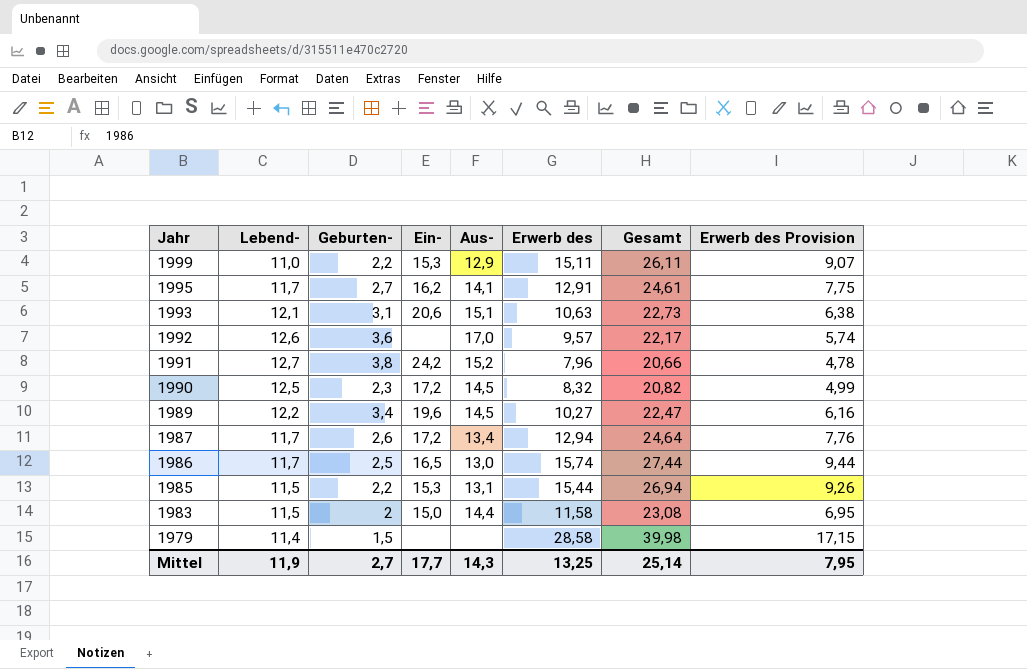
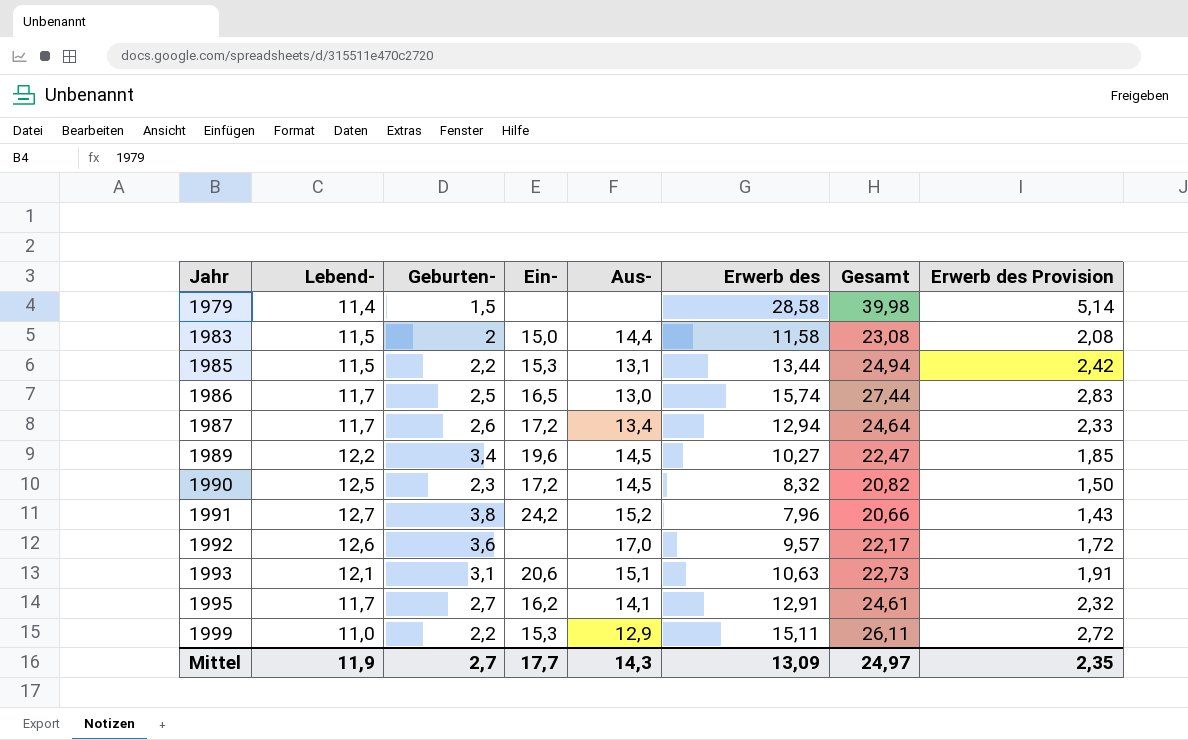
row order: Jahr descending -> Jahr ascending
column Erwerb des Provision | formula: [Erwerb des] * 0,6 -> [Erwerb des] * 0,18
1985 | Erwerb des: 15,44 -> 13,44
1985 | Gesamt: 26,94 -> 24,94
Mittel | Erwerb des: 13,25 -> 13,09
Mittel | Gesamt: 25,14 -> 24,97
Mittel | Erwerb des Provision: 7,95 -> 2,35

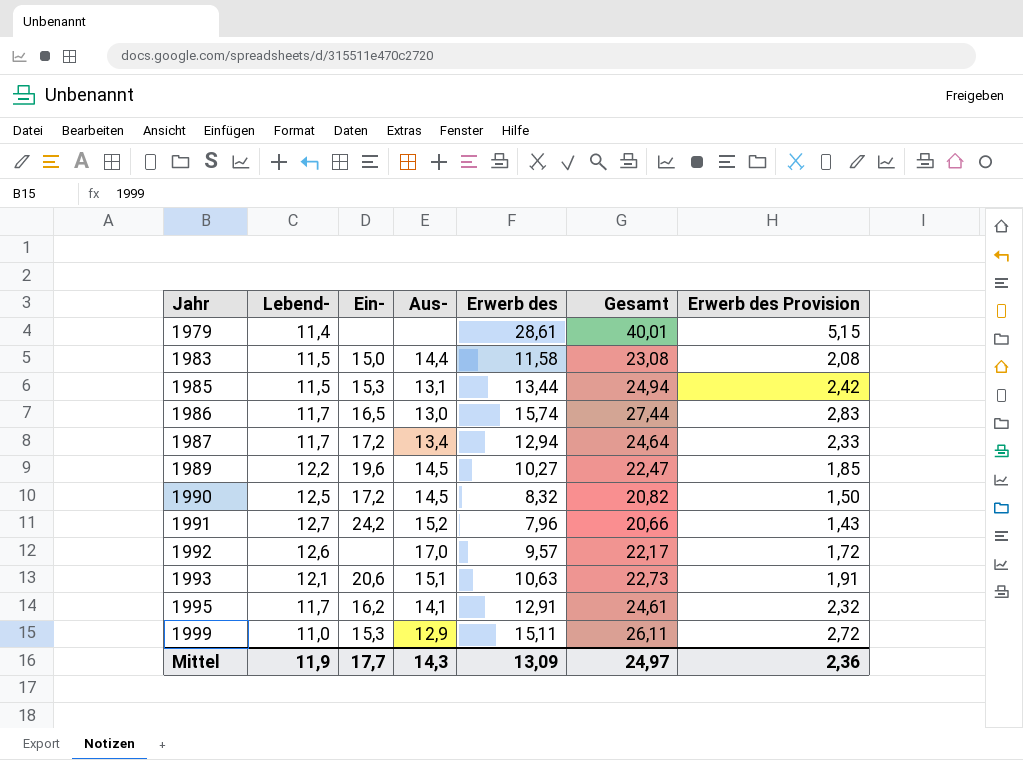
column Geburten- | position: 3 -> none
1979 | Erwerb des: 28,58 -> 28,61
1979 | Gesamt: 39,98 -> 40,01
1979 | Erwerb des Provision: 5,14 -> 5,15
Mittel | Erwerb des Provision: 2,35 -> 2,36

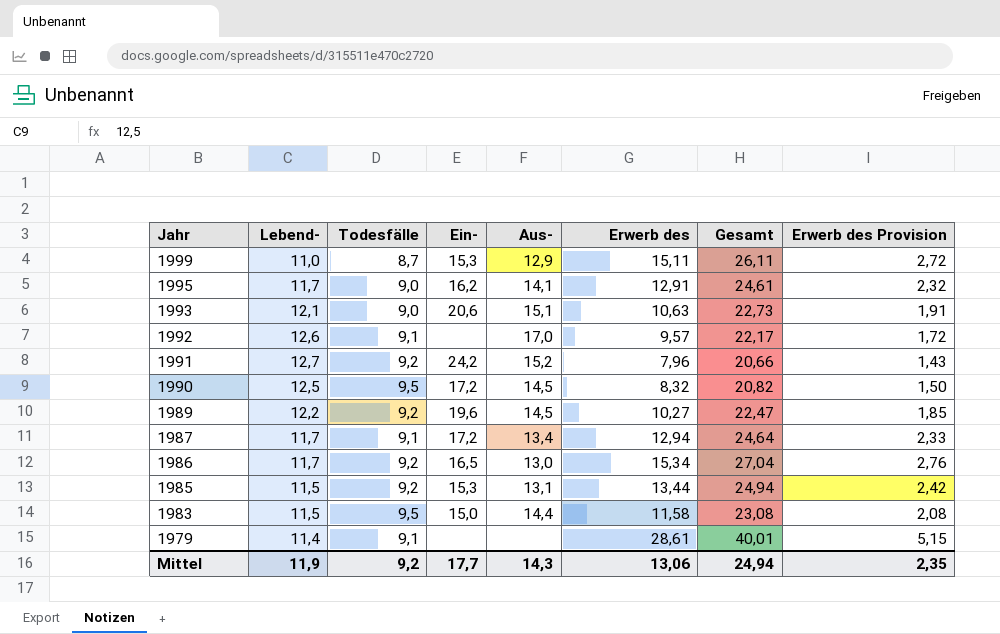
row order: Jahr ascending -> Jahr descending
column Todesfälle | position: none -> 3
1986 | Erwerb des: 15,74 -> 15,34
1986 | Gesamt: 27,44 -> 27,04
1986 | Erwerb des Provision: 2,83 -> 2,76
Mittel | Erwerb des: 13,09 -> 13,06
Mittel | Gesamt: 24,97 -> 24,94
Mittel | Erwerb des Provision: 2,36 -> 2,35

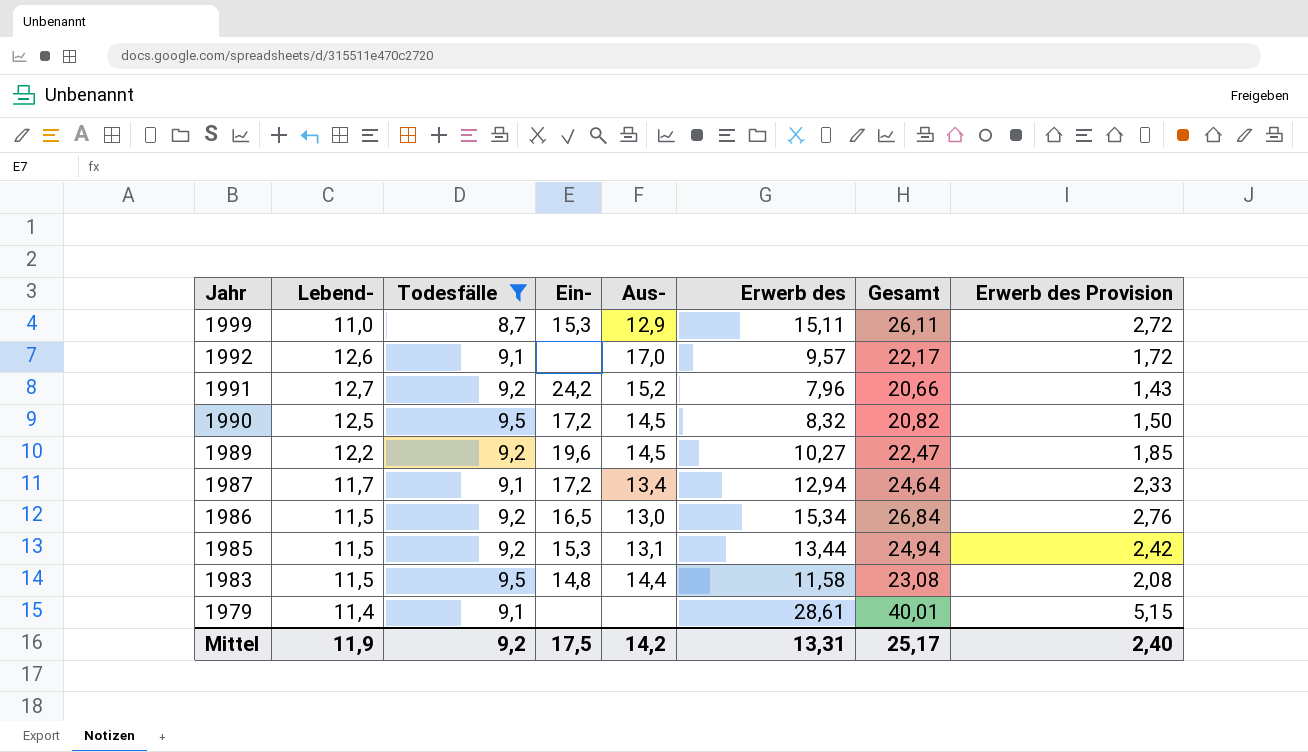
filter: none -> Todesfälle != 9,0
1986 | Lebend-: 11,7 -> 11,5
1986 | Gesamt: 27,04 -> 26,84
1983 | Ein-: 15,0 -> 14,8
Mittel | Ein-: 17,7 -> 17,5
Mittel | Aus-: 14,3 -> 14,2
Mittel | Erwerb des: 13,06 -> 13,31
Mittel | Gesamt: 24,94 -> 25,17
Mittel | Erwerb des Provision: 2,35 -> 2,40

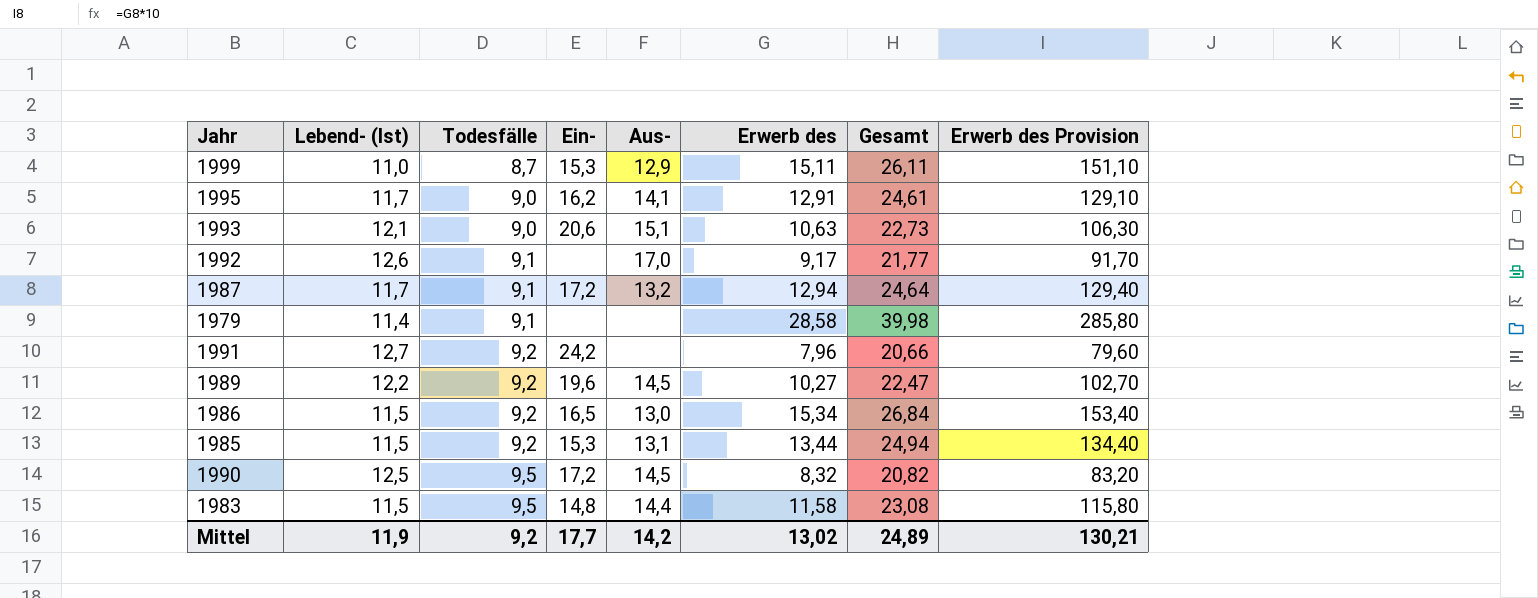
filter: Todesfälle != 9,0 -> none
row order: Jahr descending -> Todesfälle ascending
column name: Lebend- -> Lebend- (Ist)
column Erwerb des Provision | formula: [Erwerb des] * 0,18 -> [Erwerb des] * 10
1992 | Erwerb des: 9,57 -> 9,17
1992 | Gesamt: 22,17 -> 21,77
1987 | Aus-: 13,4 -> 13,2
1979 | Erwerb des: 28,61 -> 28,58
1979 | Gesamt: 40,01 -> 39,98
1991 | Aus-: 15,2 -> none
Mittel | Ein-: 17,5 -> 17,7
Mittel | Erwerb des: 13,31 -> 13,02
Mittel | Gesamt: 25,17 -> 24,89
Mittel | Erwerb des Provision: 2,40 -> 130,21

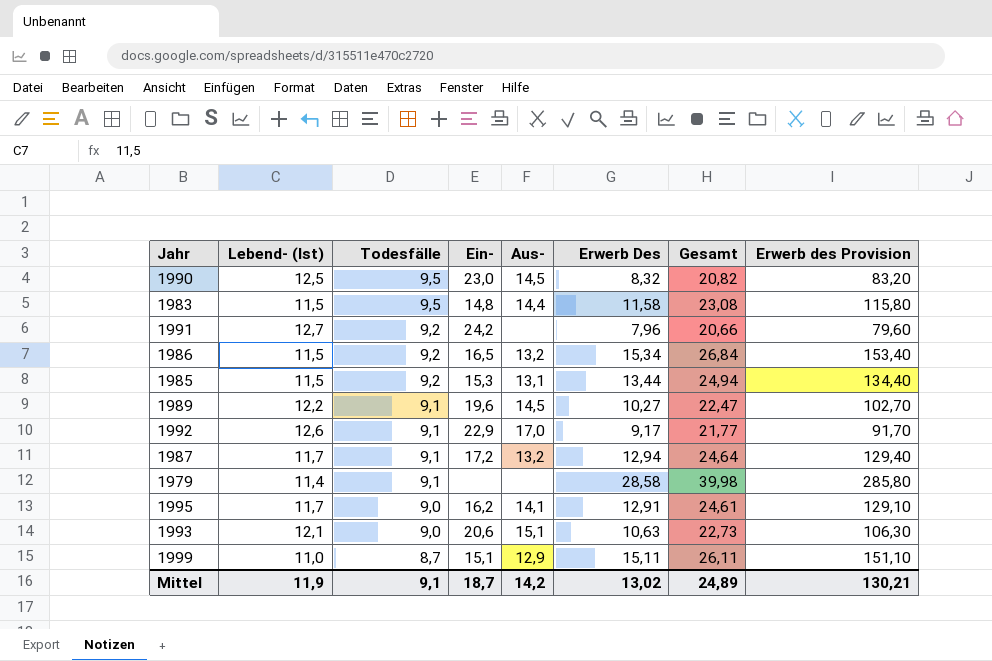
row order: Todesfälle ascending -> Todesfälle descending
column name: Erwerb des -> Erwerb Des
1990 | Ein-: 17,2 -> 23,0
1986 | Aus-: 13,0 -> 13,2
1989 | Todesfälle: 9,2 -> 9,1
1992 | Ein-: none -> 22,9
1999 | Ein-: 15,3 -> 15,1
Mittel | Todesfälle: 9,2 -> 9,1
Mittel | Ein-: 17,7 -> 18,7

